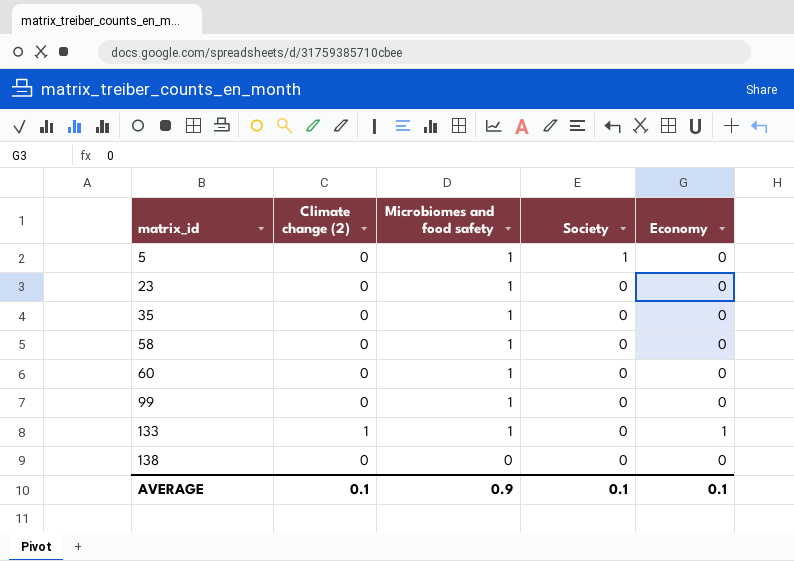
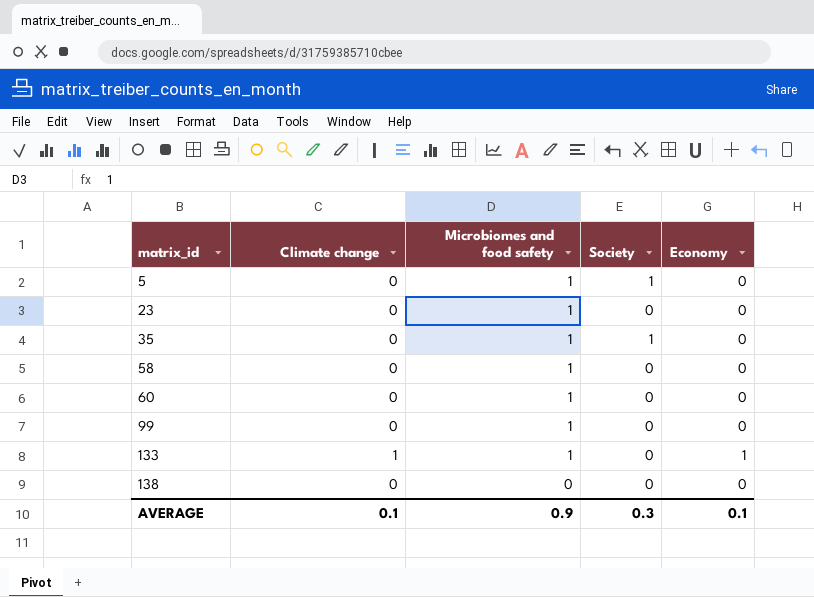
column name: Climate change (2) -> Climate change
35 | Society: 0 -> 1
AVERAGE | Society: 0.1 -> 0.3

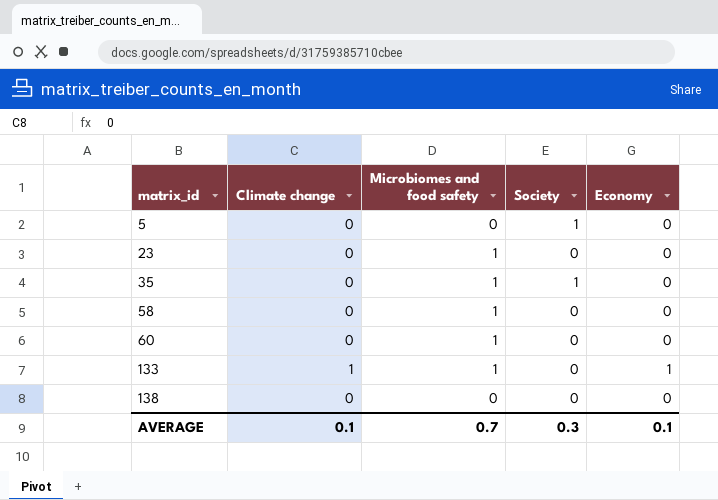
row 99: 0 | 1 | 0 | 0 -> none
5 | Microbiomes and food safety: 1 -> 0
AVERAGE | Microbiomes and food safety: 0.9 -> 0.7

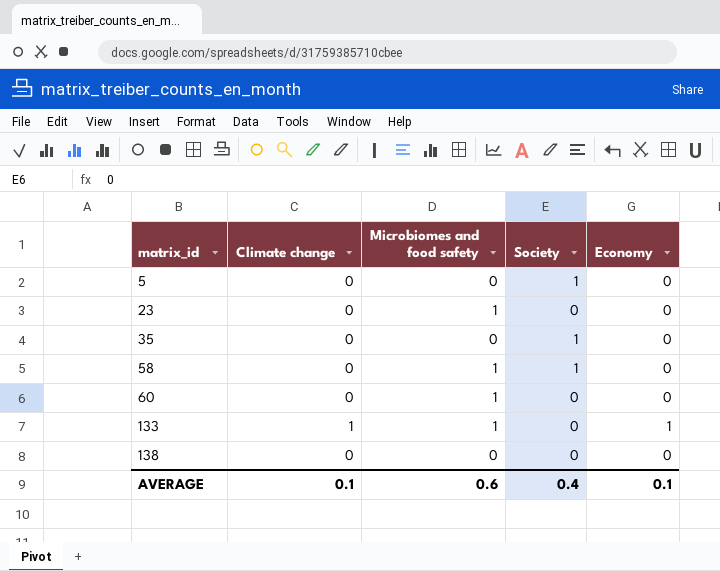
35 | Microbiomes and food safety: 1 -> 0
58 | Society: 0 -> 1
AVERAGE | Microbiomes and food safety: 0.7 -> 0.6
AVERAGE | Society: 0.3 -> 0.4

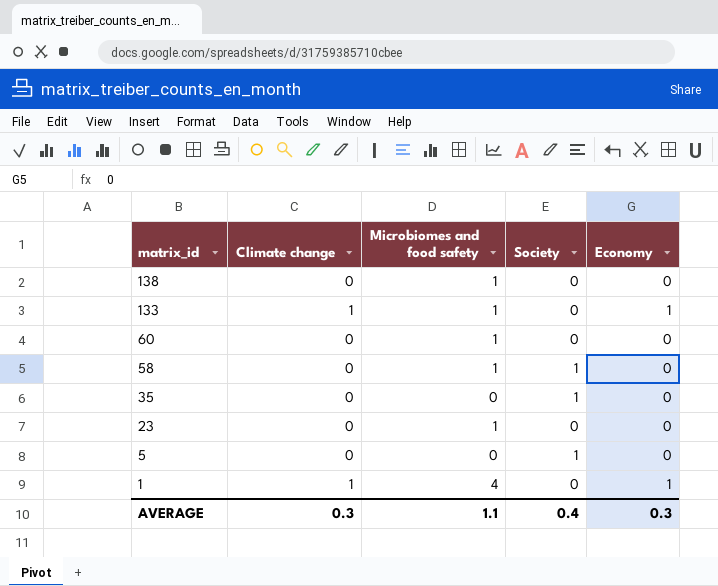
row order: matrix_id ascending -> matrix_id descending
138 | Microbiomes and food safety: 0 -> 1
row 1: none -> 1 | 4 | 0 | 1
AVERAGE | Climate change: 0.1 -> 0.3
AVERAGE | Microbiomes and food safety: 0.6 -> 1.1
AVERAGE | Economy: 0.1 -> 0.3

